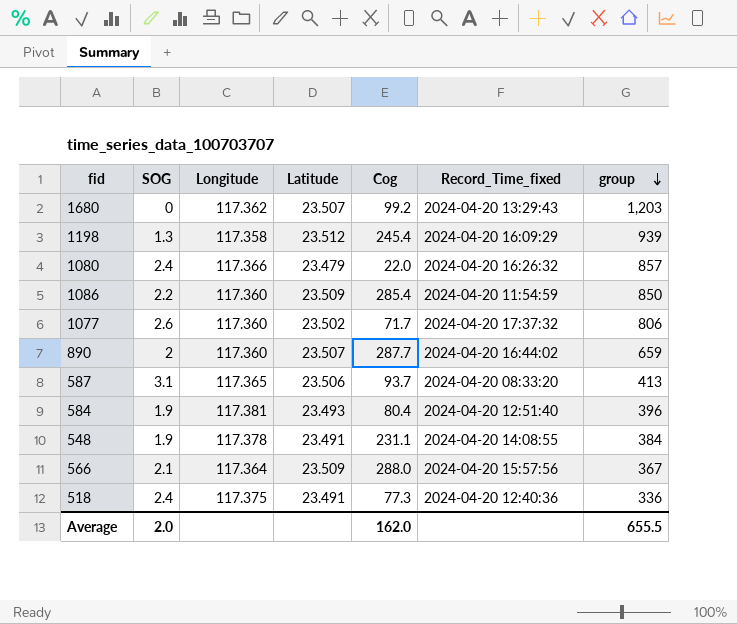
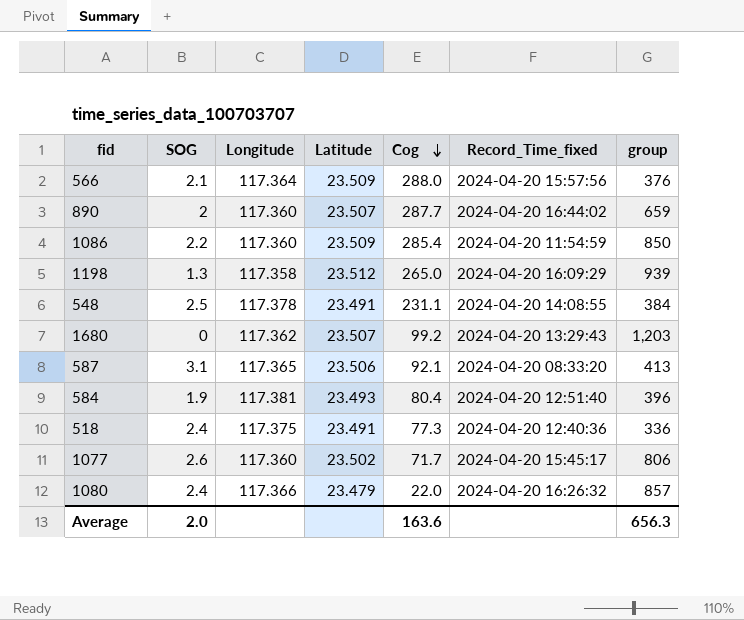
row order: group descending -> Cog descending
566 | group: 367 -> 376
1198 | Cog: 245.4 -> 265.0
548 | SOG: 1.9 -> 2.5
587 | Cog: 93.7 -> 92.1
1077 | Record_Time_fixed: 2024-04-20 17:37:32 -> 2024-04-20 15:45:17
Average | Cog: 162.0 -> 163.6
Average | group: 655.5 -> 656.3

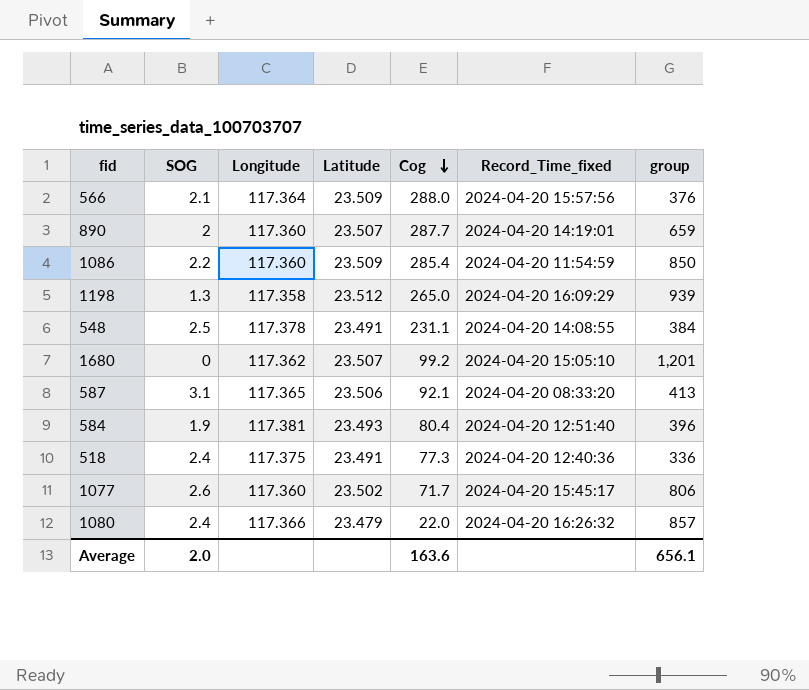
890 | Record_Time_fixed: 2024-04-20 16:44:02 -> 2024-04-20 14:19:01
1680 | Record_Time_fixed: 2024-04-20 13:29:43 -> 2024-04-20 15:05:10
1680 | group: 1,203 -> 1,201
Average | group: 656.3 -> 656.1

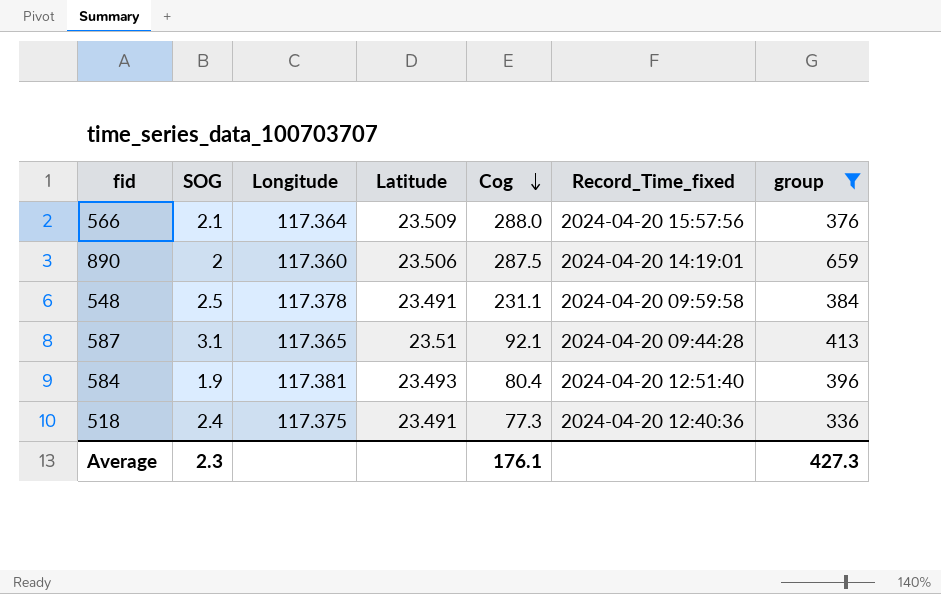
filter: none -> group <= 659
890 | Latitude: 23.507 -> 23.506
890 | Cog: 287.7 -> 287.5
548 | Record_Time_fixed: 2024-04-20 14:08:55 -> 2024-04-20 09:59:58
587 | Latitude: 23.506 -> 23.51
587 | Record_Time_fixed: 2024-04-20 08:33:20 -> 2024-04-20 09:44:28
Average | SOG: 2.0 -> 2.3
Average | Cog: 163.6 -> 176.1
Average | group: 656.1 -> 427.3

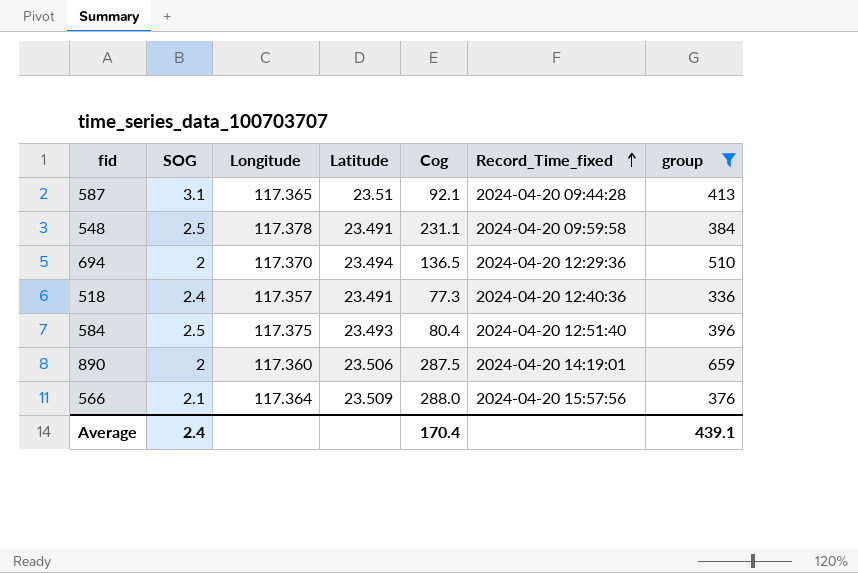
row order: Cog descending -> Record_Time_fixed ascending
row 694: none -> 2 | 117.370 | 23.494 | 136.5 | 2024-04-20 12:29:36 | 510
518 | Longitude: 117.375 -> 117.357
584 | SOG: 1.9 -> 2.5
584 | Longitude: 117.381 -> 117.375
Average | SOG: 2.3 -> 2.4
Average | Cog: 176.1 -> 170.4
Average | group: 427.3 -> 439.1

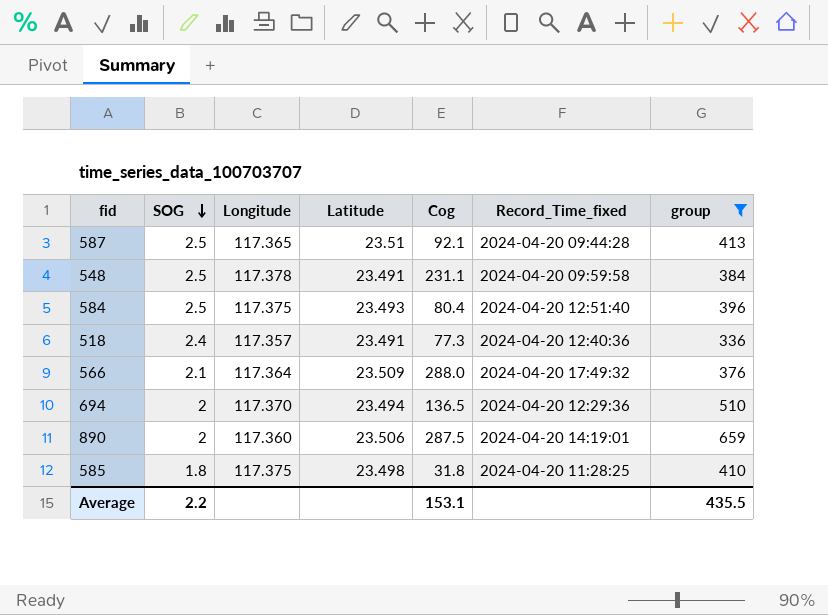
row order: Record_Time_fixed ascending -> SOG descending
587 | SOG: 3.1 -> 2.5
566 | Record_Time_fixed: 2024-04-20 15:57:56 -> 2024-04-20 17:49:32
row 585: none -> 1.8 | 117.375 | 23.498 | 31.8 | 2024-04-20 11:28:25 | 410
Average | SOG: 2.4 -> 2.2
Average | Cog: 170.4 -> 153.1
Average | group: 439.1 -> 435.5

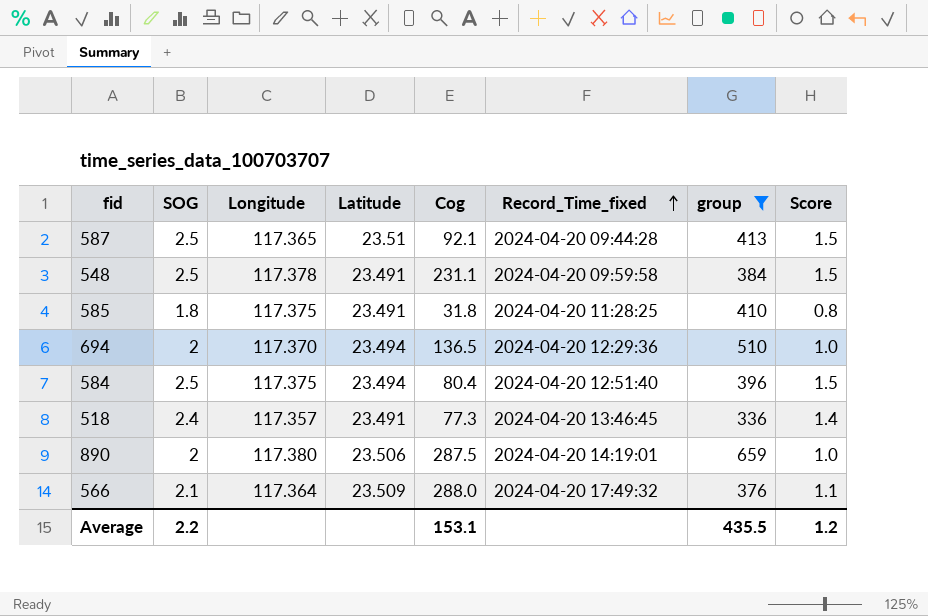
row order: SOG descending -> Record_Time_fixed ascending
column Score | formula: none -> [SOG] - 1
585 | Latitude: 23.498 -> 23.491
584 | Latitude: 23.493 -> 23.494
518 | Record_Time_fixed: 2024-04-20 12:40:36 -> 2024-04-20 13:46:45
890 | Longitude: 117.360 -> 117.380

